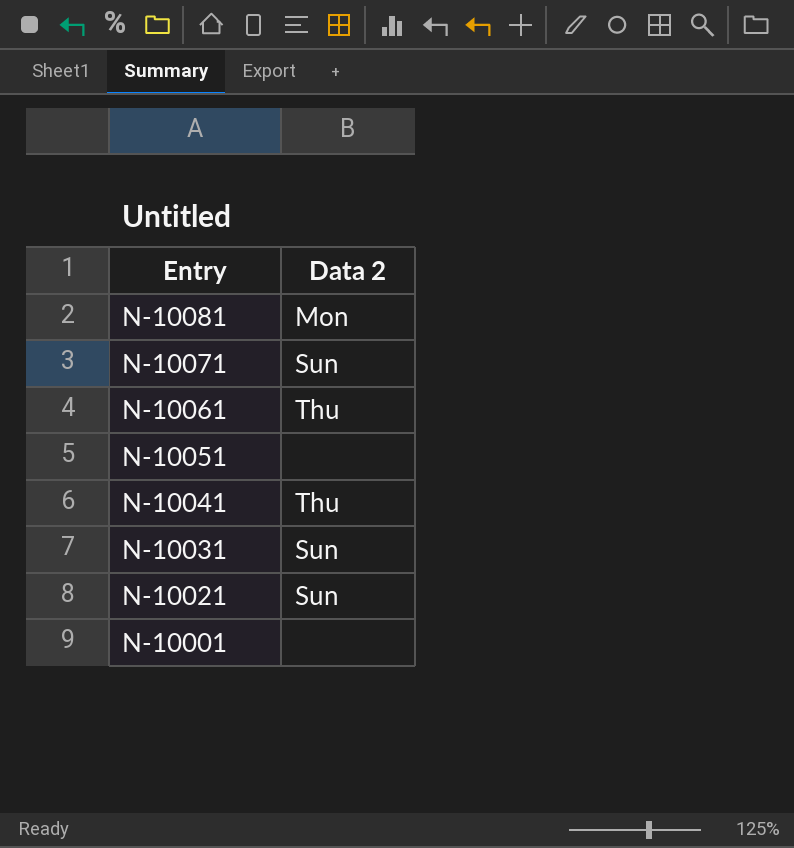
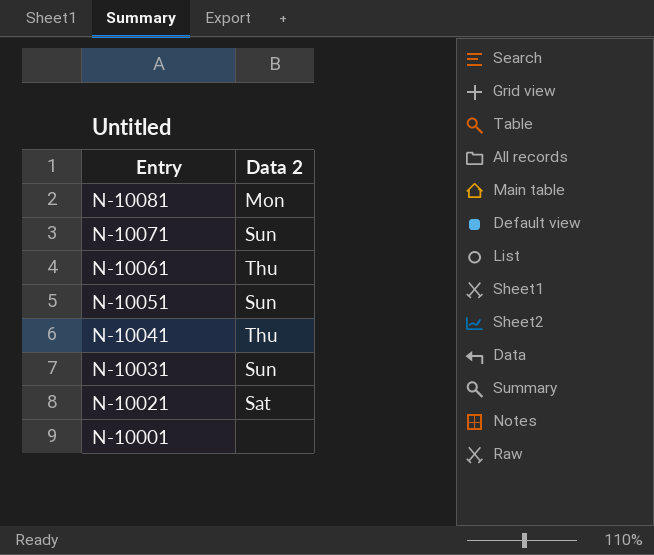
N-10051 | Data 2: none -> Sun
N-10021 | Data 2: Sun -> Sat

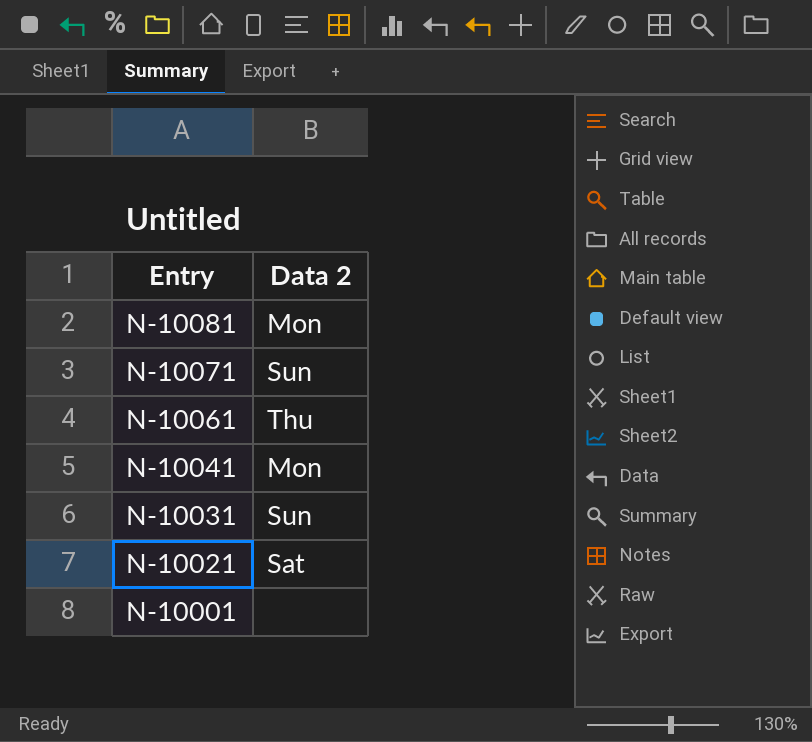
row N-10051: Sun -> none
N-10041 | Data 2: Thu -> Mon

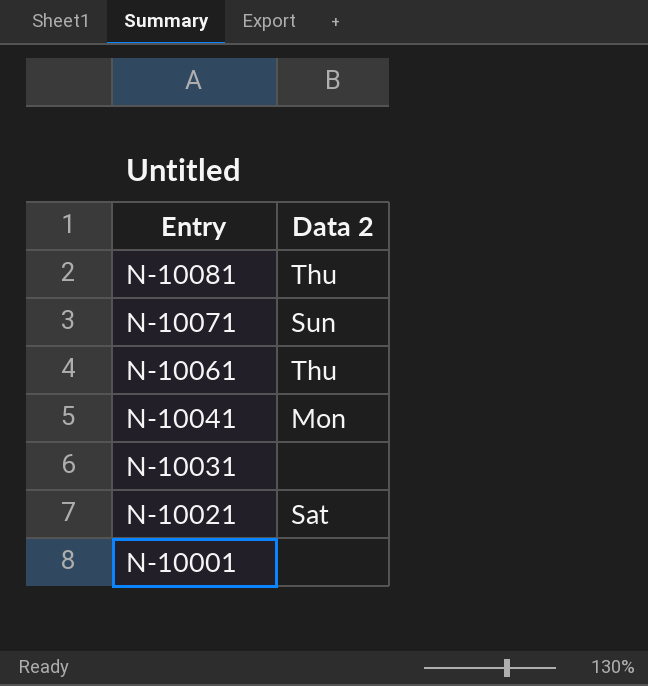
N-10081 | Data 2: Mon -> Thu
N-10031 | Data 2: Sun -> none

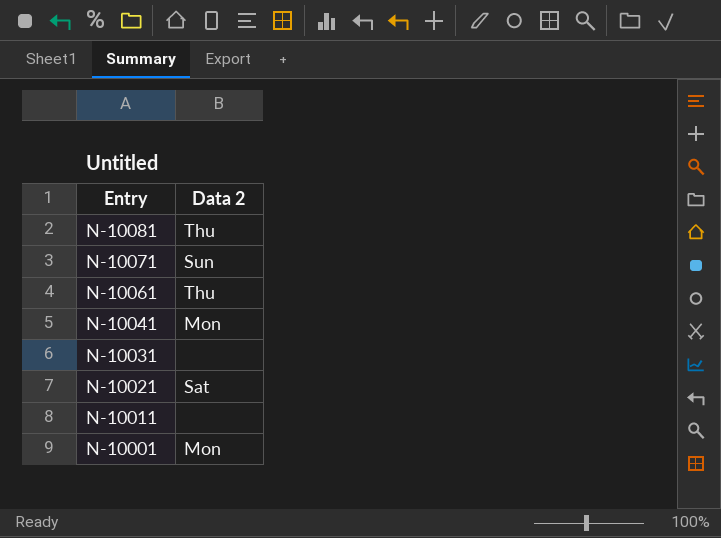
row N-10011: none -> none
N-10001 | Data 2: none -> Mon

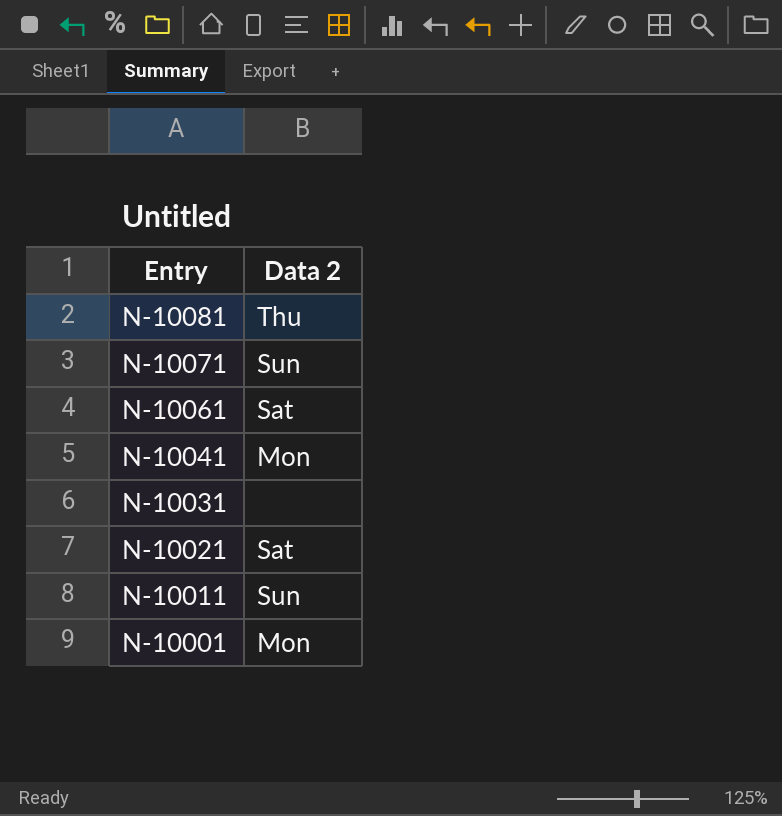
N-10061 | Data 2: Thu -> Sat
N-10011 | Data 2: none -> Sun

